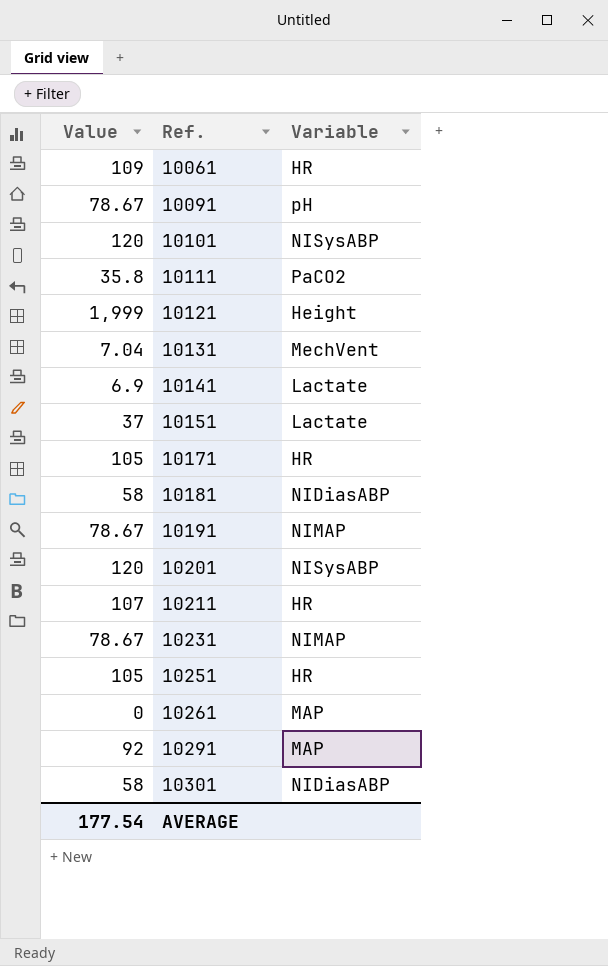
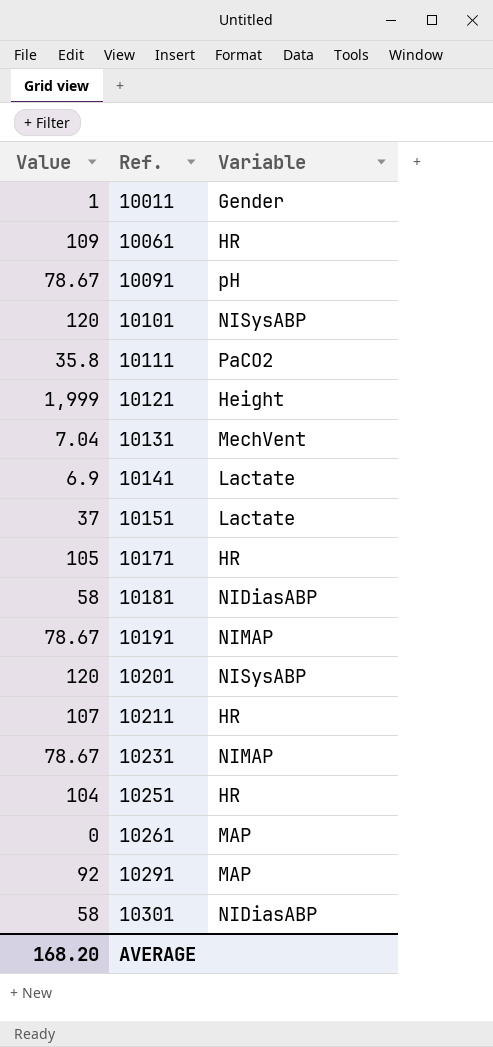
row 10011: none -> 1 | Gender
10251 | Value: 105 -> 104
AVERAGE | Value: 177.54 -> 168.20

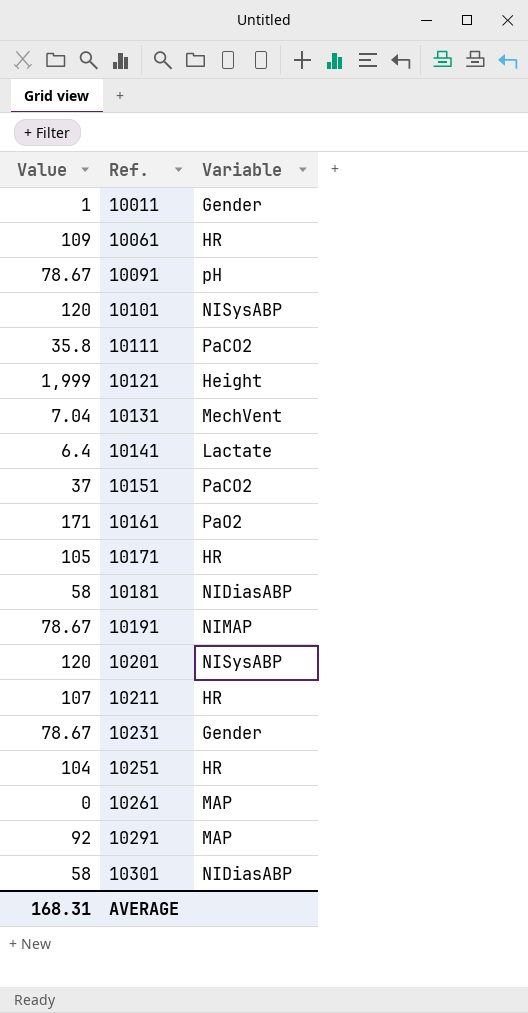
10141 | Value: 6.9 -> 6.4
10151 | Variable: Lactate -> PaCO2
row 10161: none -> 171 | PaO2
10231 | Variable: NIMAP -> Gender
AVERAGE | Value: 168.20 -> 168.31

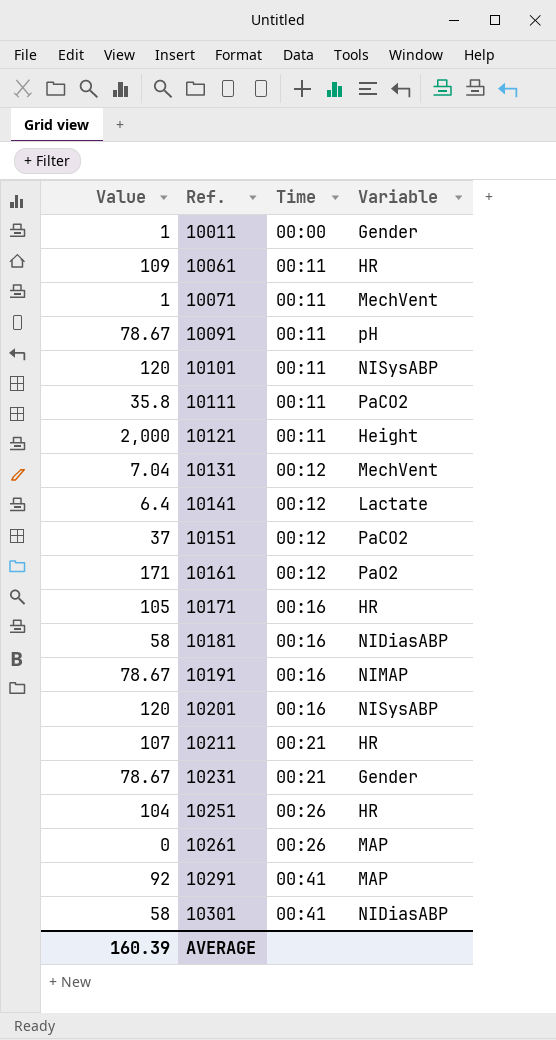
column Time | position: none -> 3
row 10071: none -> 1 | 00:11 | MechVent
10121 | Value: 1,999 -> 2,000
AVERAGE | Value: 168.31 -> 160.39

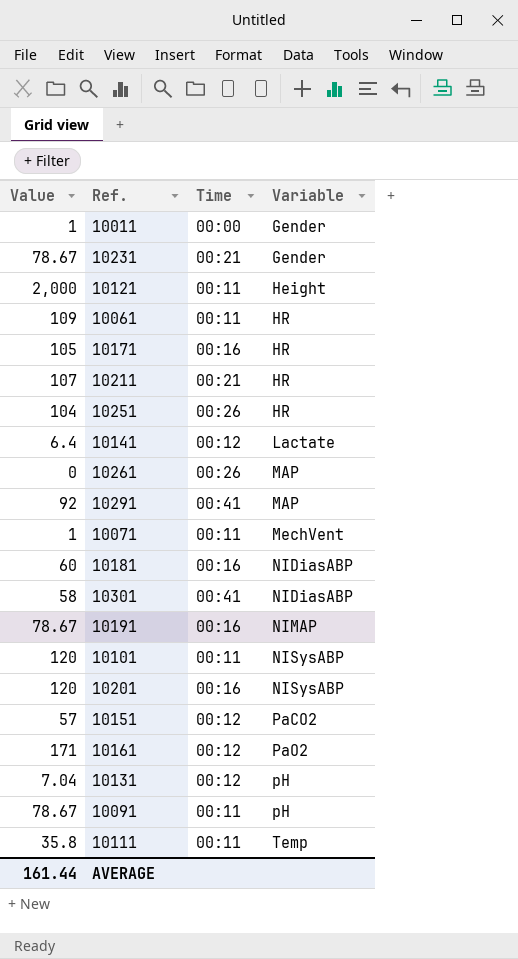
row order: Ref. ascending -> Variable ascending
10181 | Value: 58 -> 60
10151 | Value: 37 -> 57
10131 | Variable: MechVent -> pH
10111 | Variable: PaCO2 -> Temp
AVERAGE | Value: 160.39 -> 161.44

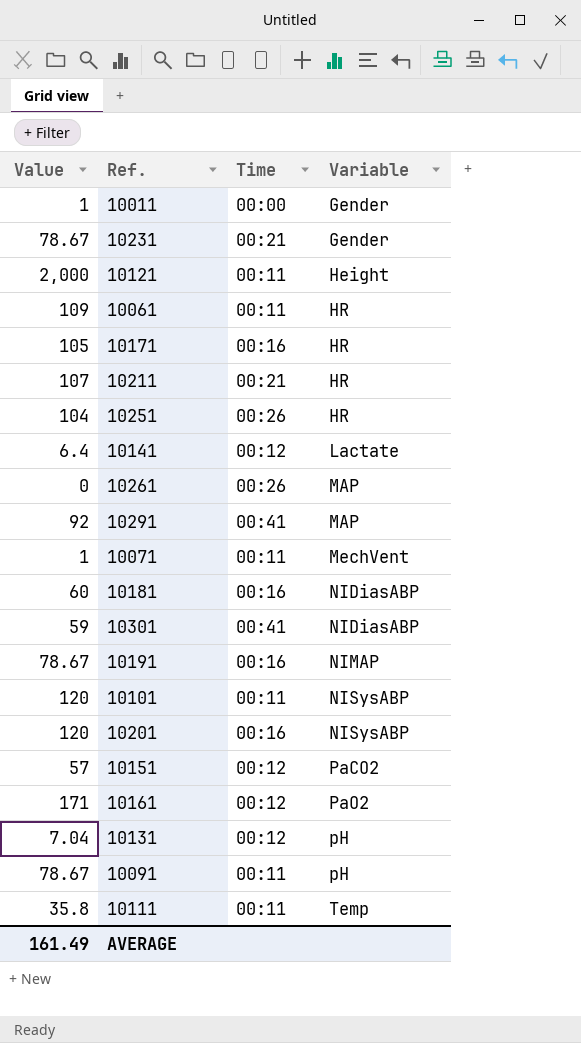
10301 | Value: 58 -> 59
AVERAGE | Value: 161.44 -> 161.49

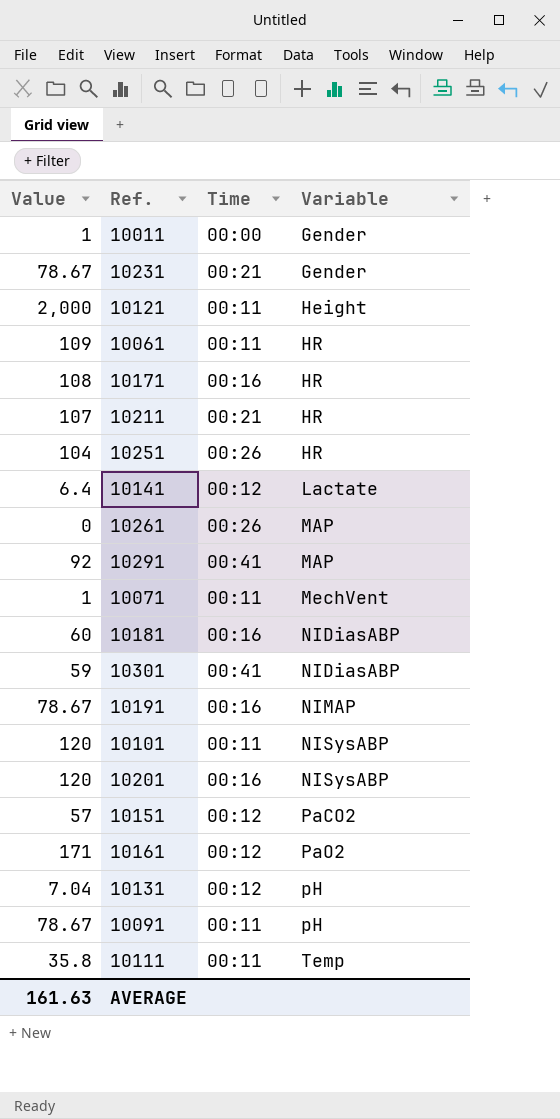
10171 | Value: 105 -> 108
AVERAGE | Value: 161.49 -> 161.63

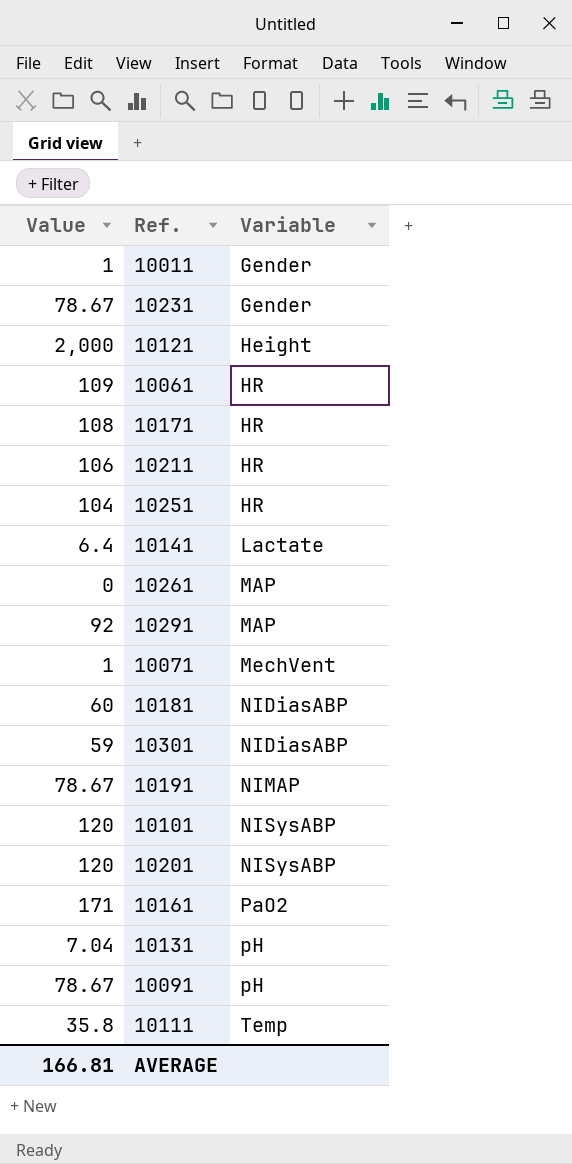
column Time | position: 3 -> none
row 10151: 57 | 00:12 | PaCO2 -> none
10211 | Value: 107 -> 106
AVERAGE | Value: 161.63 -> 166.81

